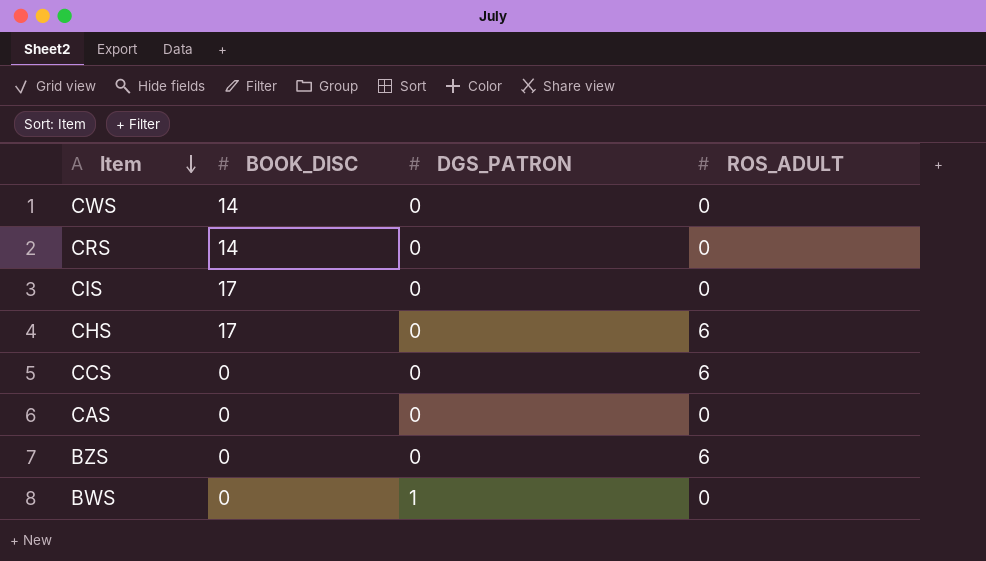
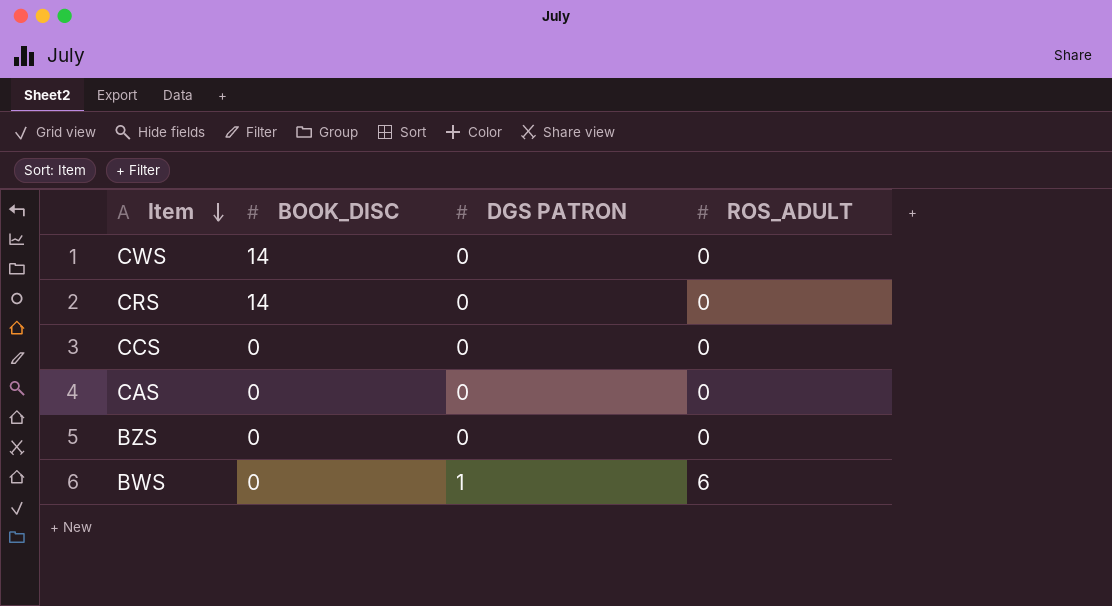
column name: DGS_PATRON -> DGS PATRON
row CIS: 17 | 0 | 0 -> none
row CHS: 17 | 0 | 6 -> none
CCS | ROS_ADULT: 6 -> 0
BZS | ROS_ADULT: 6 -> 0
BWS | ROS_ADULT: 0 -> 6

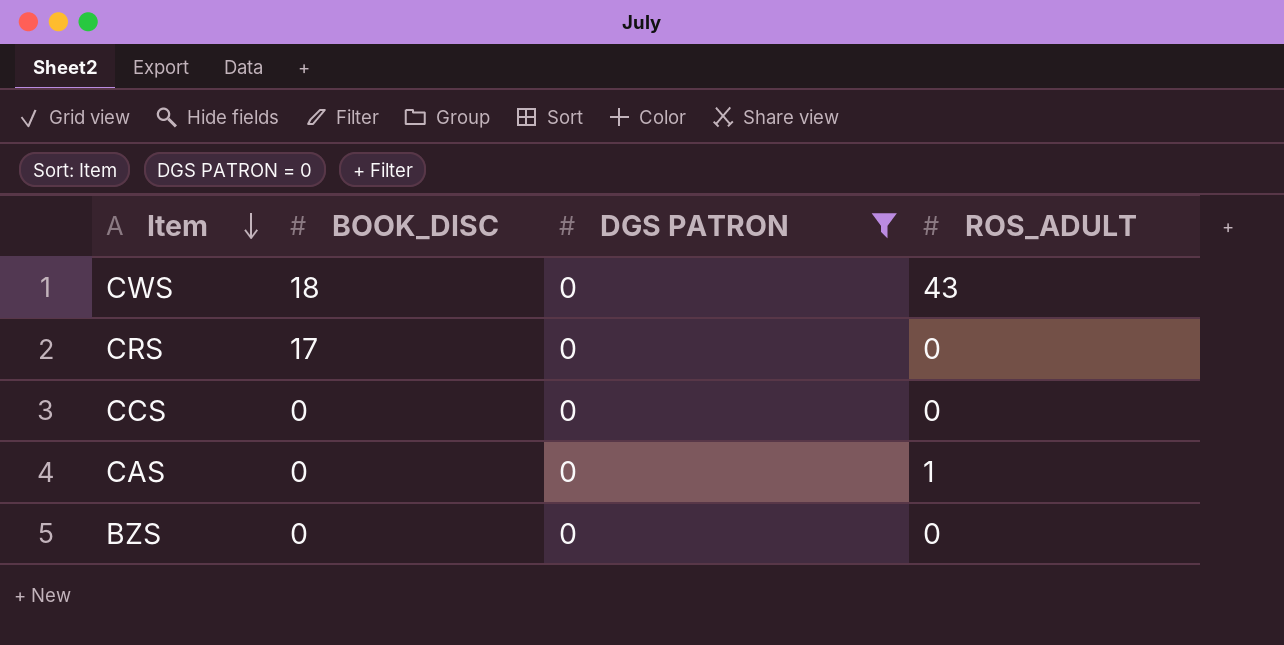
filter: none -> DGS PATRON = 0
CWS | BOOK_DISC: 14 -> 18
CWS | ROS_ADULT: 0 -> 43
CRS | BOOK_DISC: 14 -> 17
CAS | ROS_ADULT: 0 -> 1

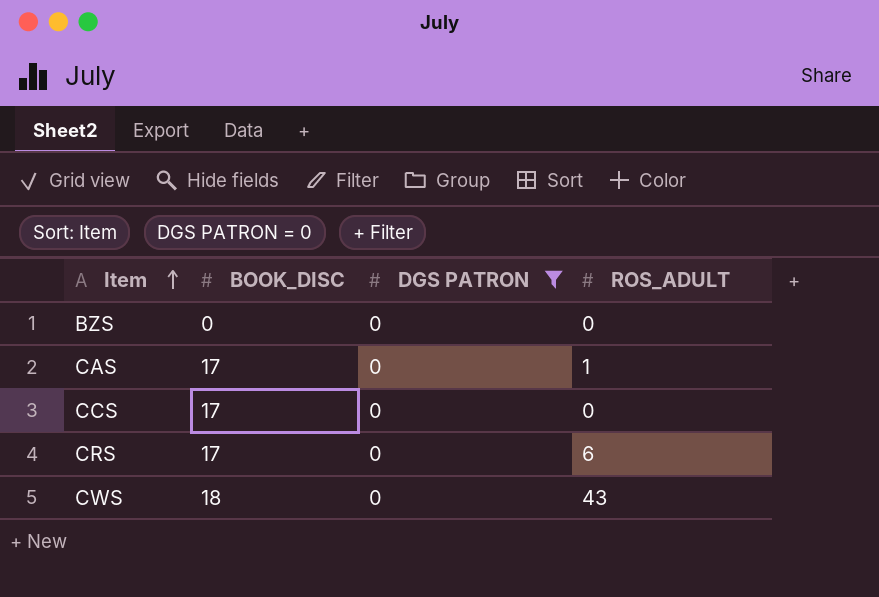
row order: Item descending -> Item ascending
CAS | BOOK_DISC: 0 -> 17
CCS | BOOK_DISC: 0 -> 17
CRS | ROS_ADULT: 0 -> 6

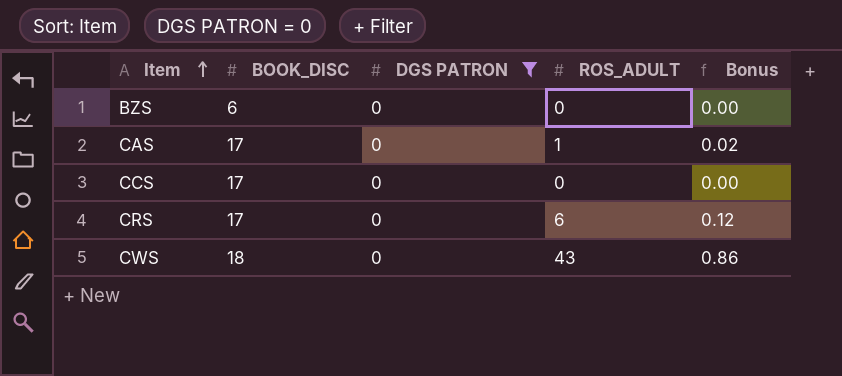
column Bonus | formula: none -> [ROS_ADULT] * 0.02
BZS | BOOK_DISC: 0 -> 6

